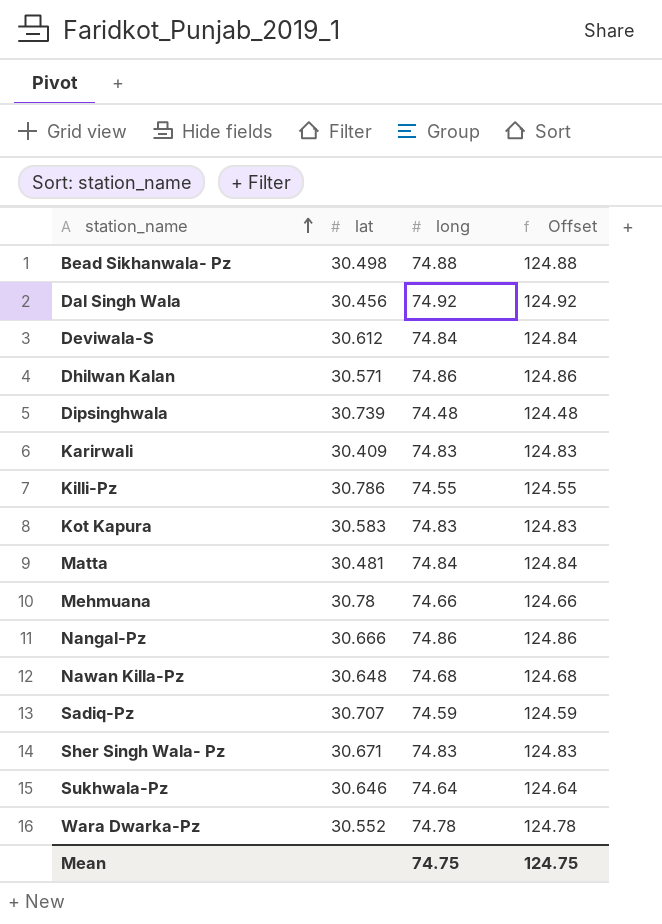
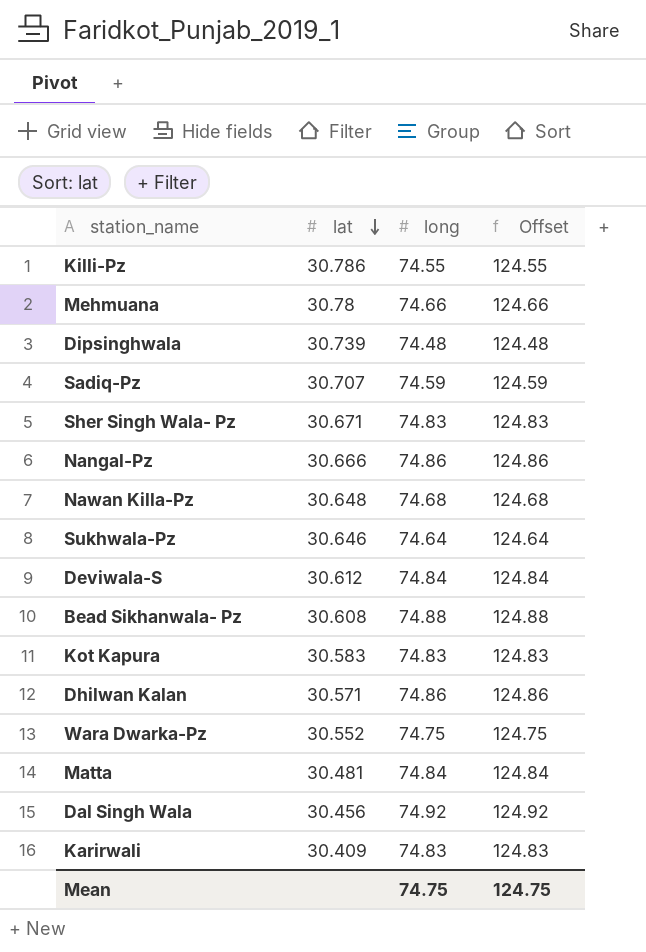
row order: station_name ascending -> lat descending
Bead Sikhanwala- Pz | lat: 30.498 -> 30.608
Wara Dwarka-Pz | long: 74.78 -> 74.75
Wara Dwarka-Pz | Offset: 124.78 -> 124.75

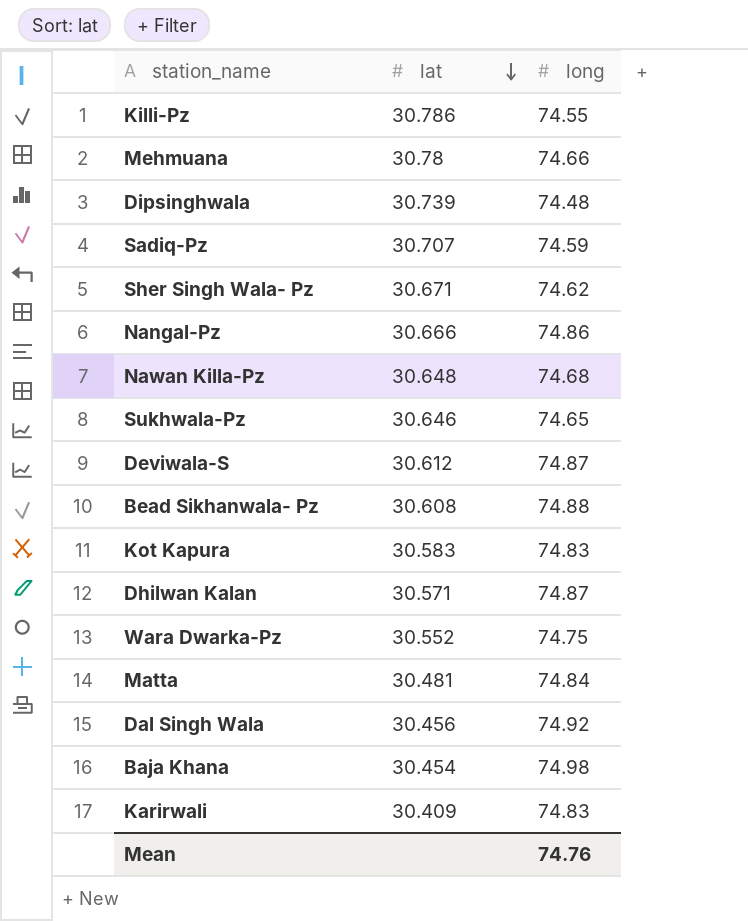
column Offset | formula: [long] + 50 -> none
Sher Singh Wala- Pz | long: 74.83 -> 74.62
Sukhwala-Pz | long: 74.64 -> 74.65
Deviwala-S | long: 74.84 -> 74.87
Dhilwan Kalan | long: 74.86 -> 74.87
row Baja Khana: none -> 30.454 | 74.98
Mean | long: 74.75 -> 74.76

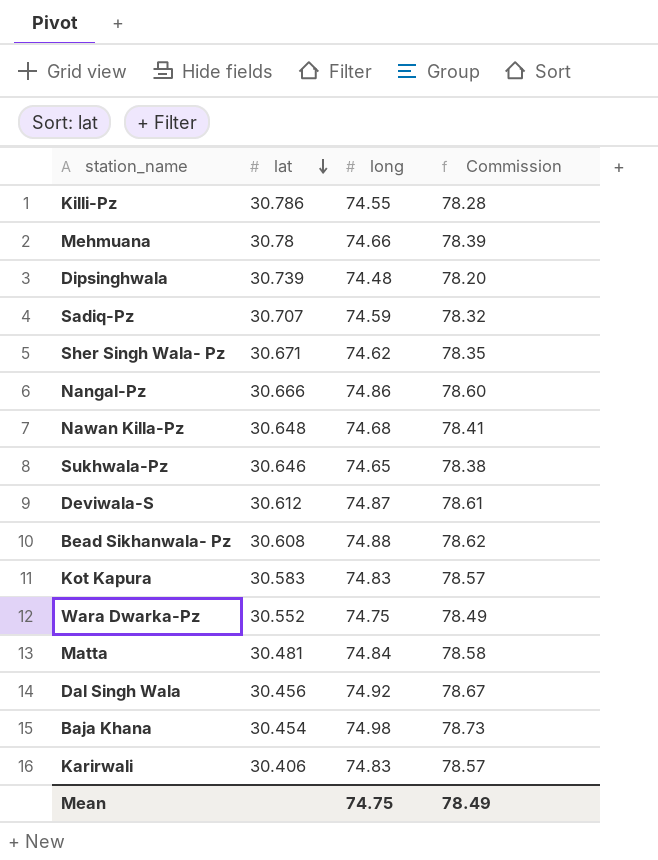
column Commission | formula: none -> [long] * 1.05
row Dhilwan Kalan: 30.571 | 74.87 -> none
Karirwali | lat: 30.409 -> 30.406
Mean | long: 74.76 -> 74.75

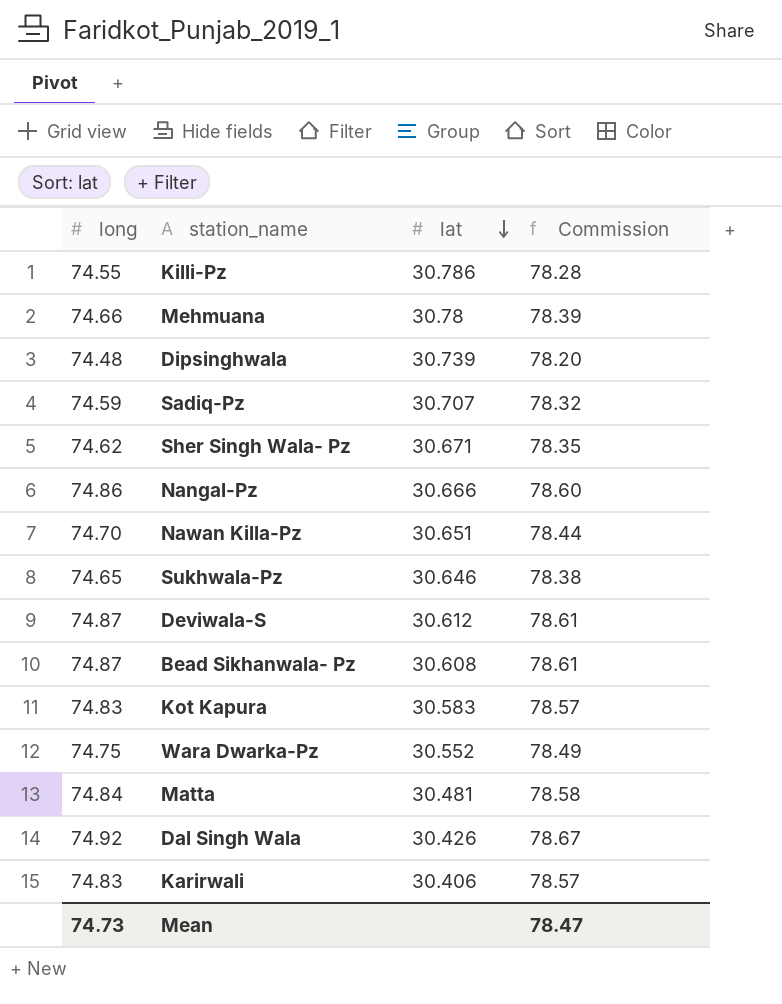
column long | position: 3 -> 1
row Baja Khana: 30.454 | 74.98 | 78.73 -> none
Nawan Killa-Pz | long: 74.68 -> 74.70
Nawan Killa-Pz | lat: 30.648 -> 30.651
Nawan Killa-Pz | Commission: 78.41 -> 78.44
Bead Sikhanwala- Pz | long: 74.88 -> 74.87
Bead Sikhanwala- Pz | Commission: 78.62 -> 78.61
Dal Singh Wala | lat: 30.456 -> 30.426
Mean | long: 74.75 -> 74.73
Mean | Commission: 78.49 -> 78.47

